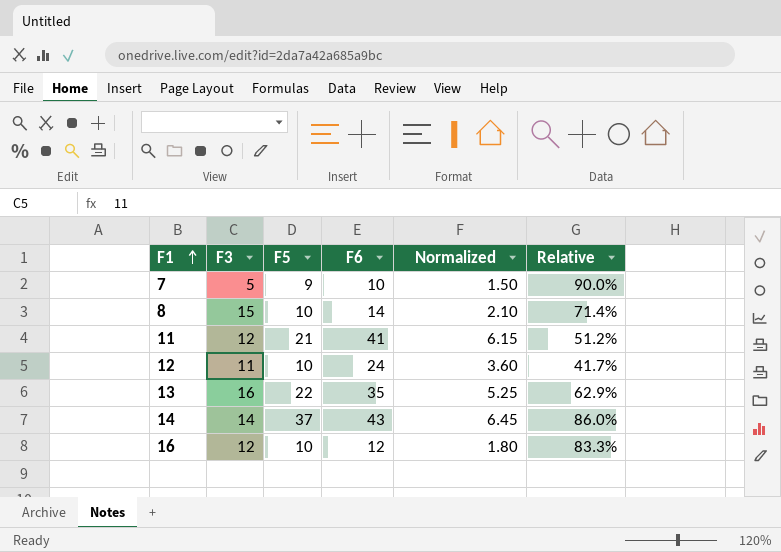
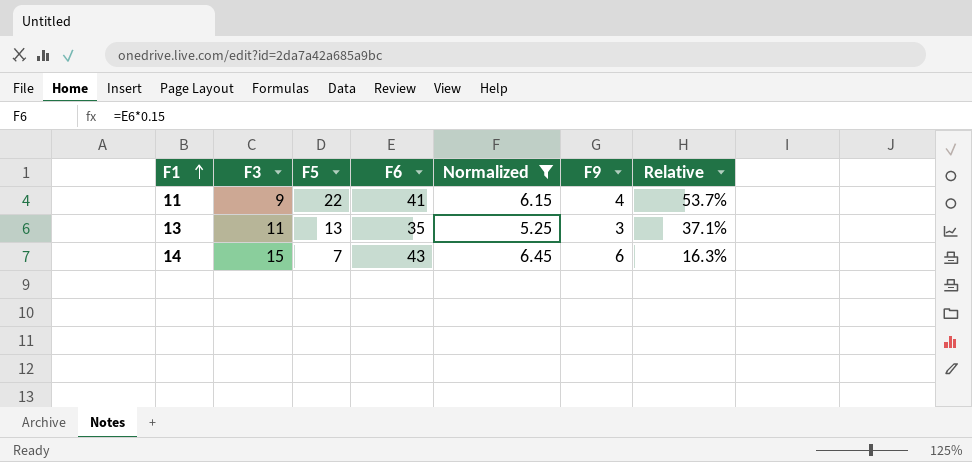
filter: none -> Normalized >= 5.25
column F9 | position: none -> 6
11 | F3: 12 -> 9
11 | F5: 21 -> 22
11 | Relative: 51.2% -> 53.7%
13 | F3: 16 -> 11
13 | F5: 22 -> 13
13 | Relative: 62.9% -> 37.1%
14 | F3: 14 -> 15
14 | F5: 37 -> 7
14 | Relative: 86.0% -> 16.3%

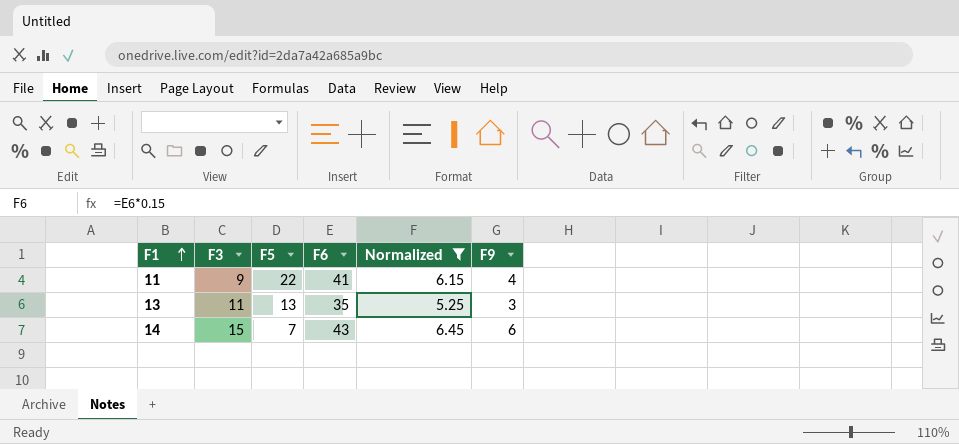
column Relative | formula: [F5] / [F6] -> none

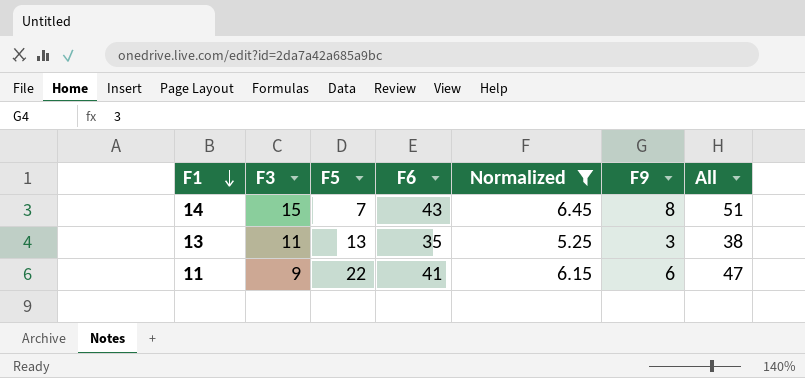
row order: F1 ascending -> F1 descending
column All | formula: none -> [F6] + [F9]
14 | F9: 6 -> 8
11 | F9: 4 -> 6

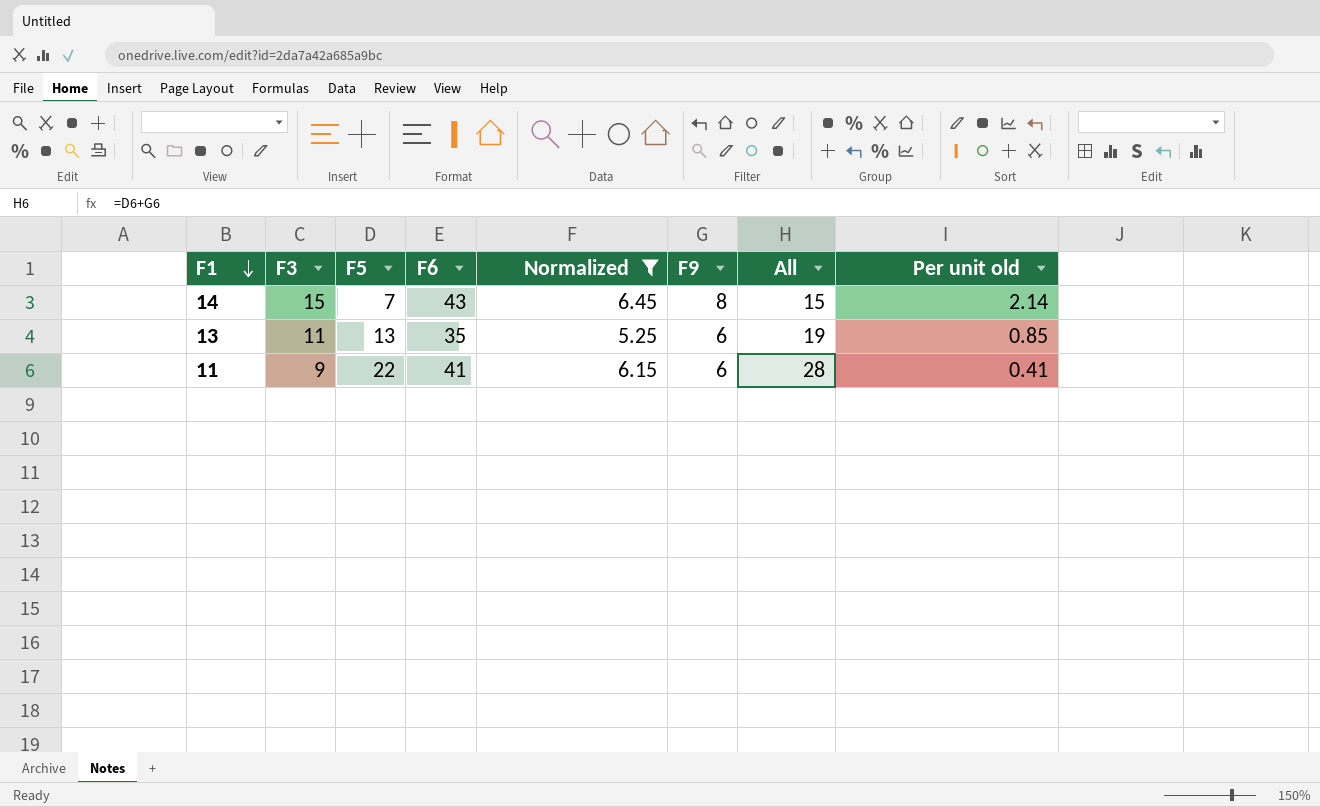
column All | formula: [F6] + [F9] -> [F5] + [F9]
column Per unit old | formula: none -> [F3] / [F5]
13 | F9: 3 -> 6

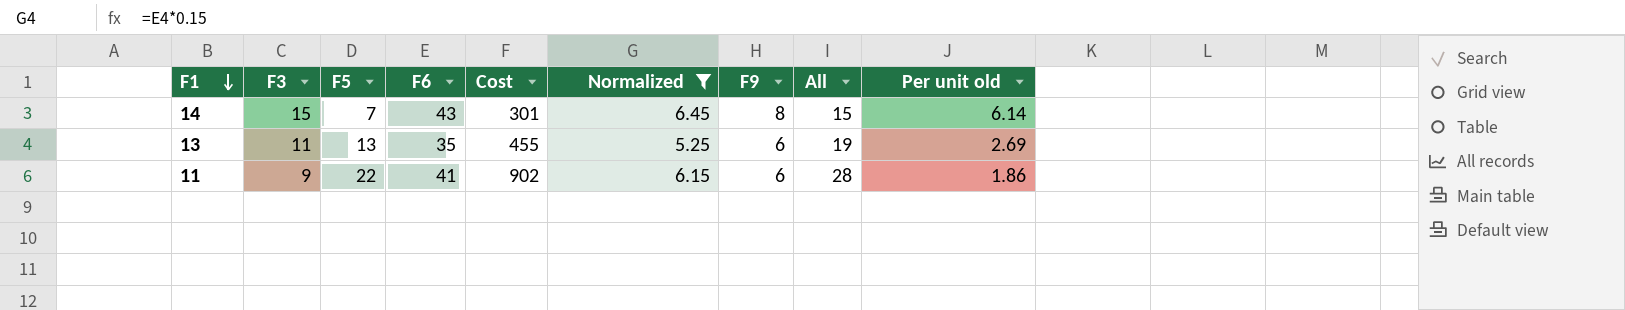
column Cost | formula: none -> [F5] * [F6]
column Per unit old | formula: [F3] / [F5] -> [F6] / [F5]

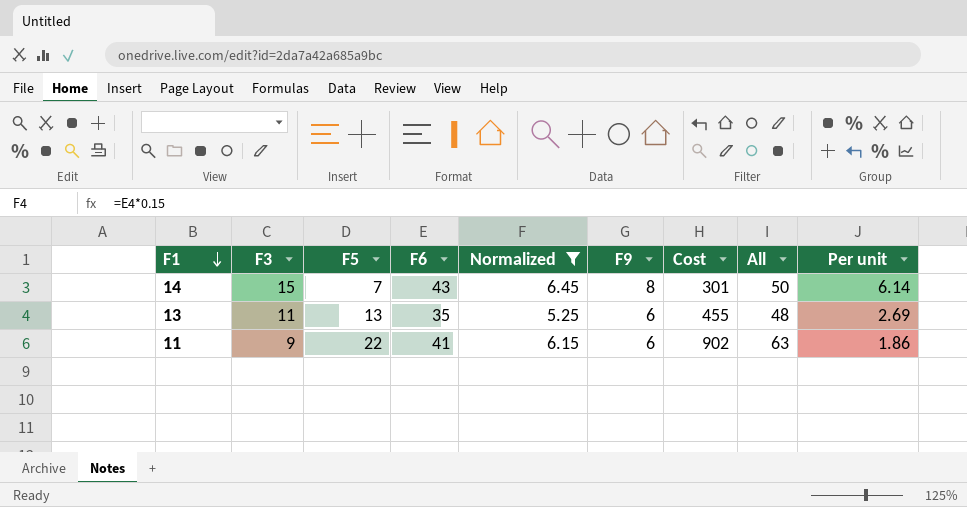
column Cost | position: 5 -> 7
column All | formula: [F5] + [F9] -> [F5] + [F6]
column name: Per unit old -> Per unit

